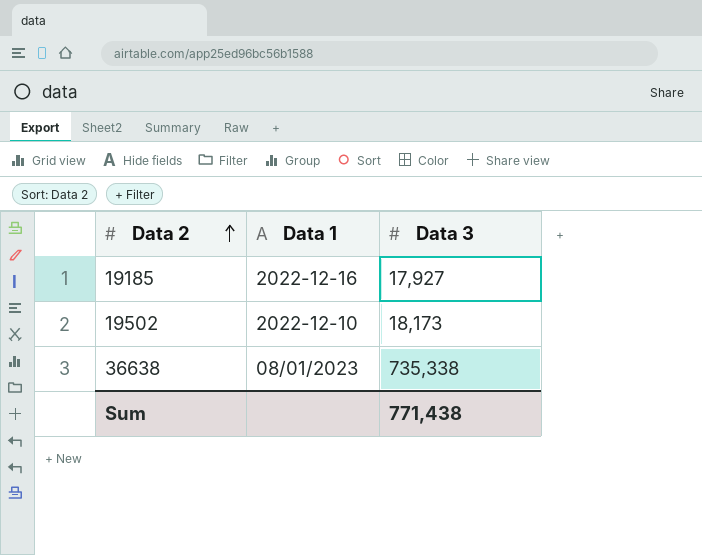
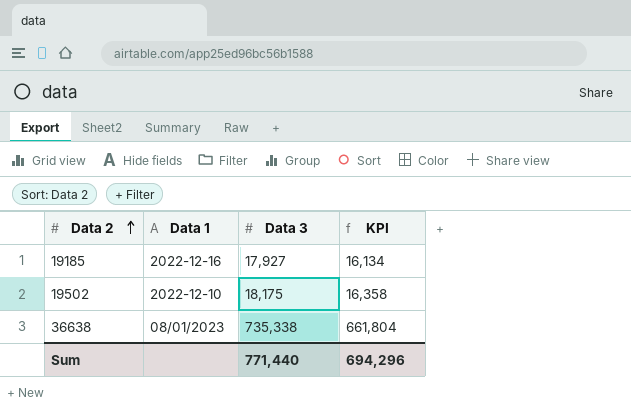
column KPI | formula: none -> [Data 3] * 0.9
19502 | Data 3: 18,173 -> 18,175
Sum | Data 3: 771,438 -> 771,440

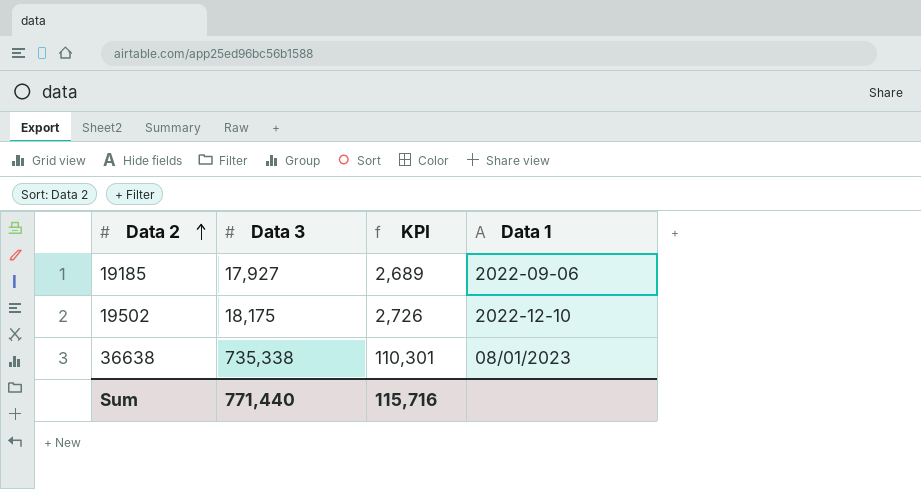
column KPI | formula: [Data 3] * 0.9 -> [Data 3] * 0.15
column Data 1 | position: 2 -> 4
19185 | Data 1: 2022-12-16 -> 2022-09-06
Sum | KPI: 694,296 -> 115,716

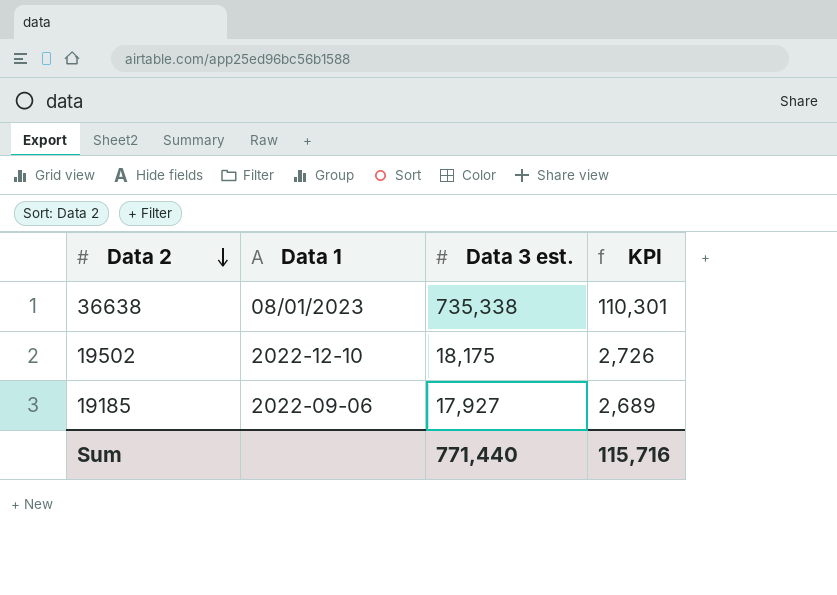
row order: Data 2 ascending -> Data 2 descending
column Data 1 | position: 4 -> 2
column name: Data 3 -> Data 3 est.

